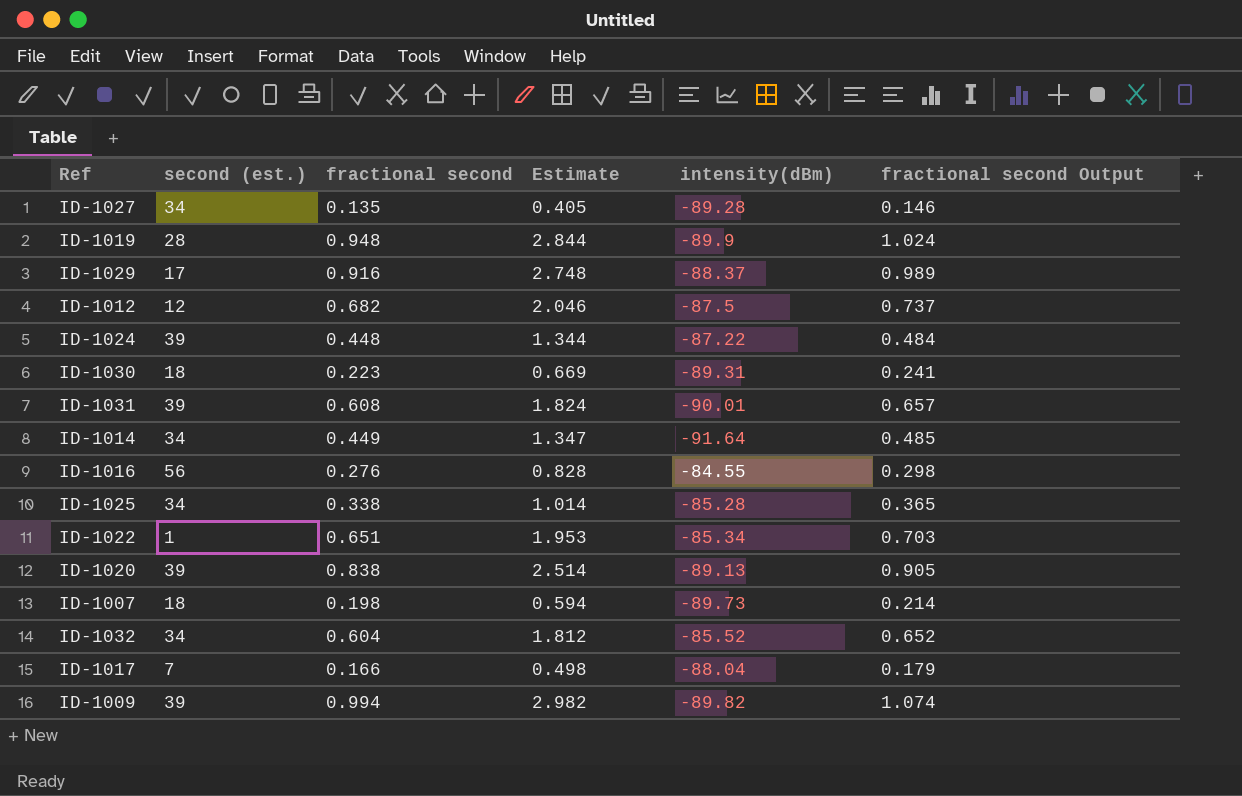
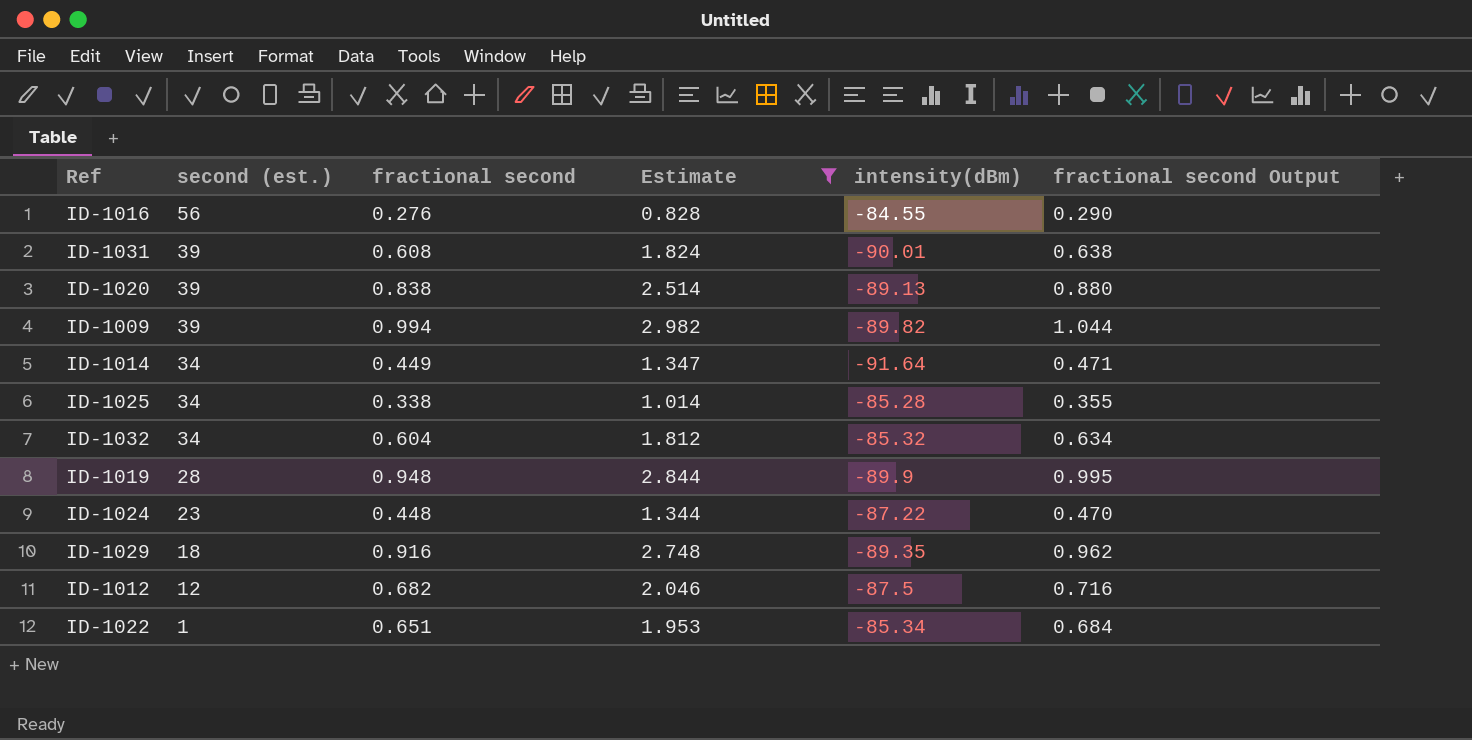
filter: none -> Estimate >= 0.828
row order: none -> second (est.) descending
column fractional second Output | formula: [fractional second] * 1.08 -> [fractional second] * 1.05
ID-1032 | intensity(dBm): -85.52 -> -85.32
ID-1024 | second (est.): 39 -> 23
ID-1029 | second (est.): 17 -> 18
ID-1029 | intensity(dBm): -88.37 -> -89.35

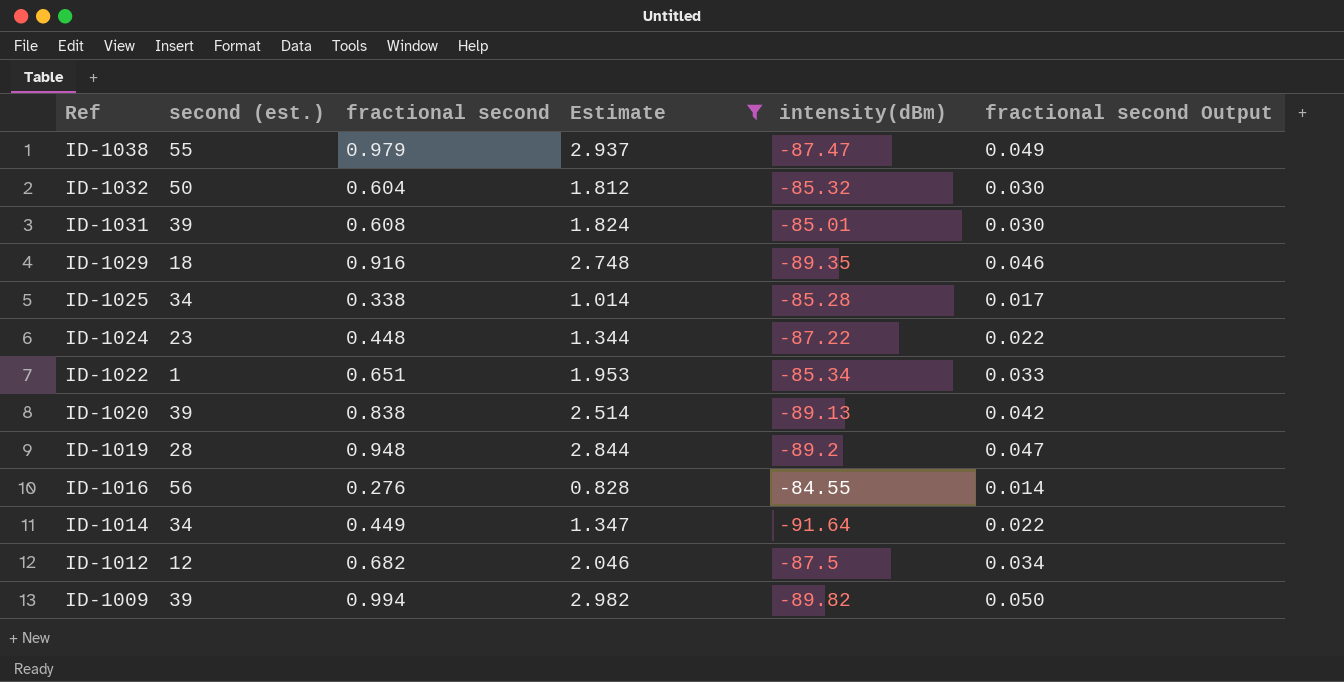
row order: second (est.) descending -> Ref descending
column fractional second Output | formula: [fractional second] * 1.05 -> [fractional second] * 0.05
row ID-1038: none -> 55 | 0.979 | 2.937 | -87.47 | 0.049
ID-1032 | second (est.): 34 -> 50
ID-1031 | intensity(dBm): -90.01 -> -85.01
ID-1019 | intensity(dBm): -89.9 -> -89.2

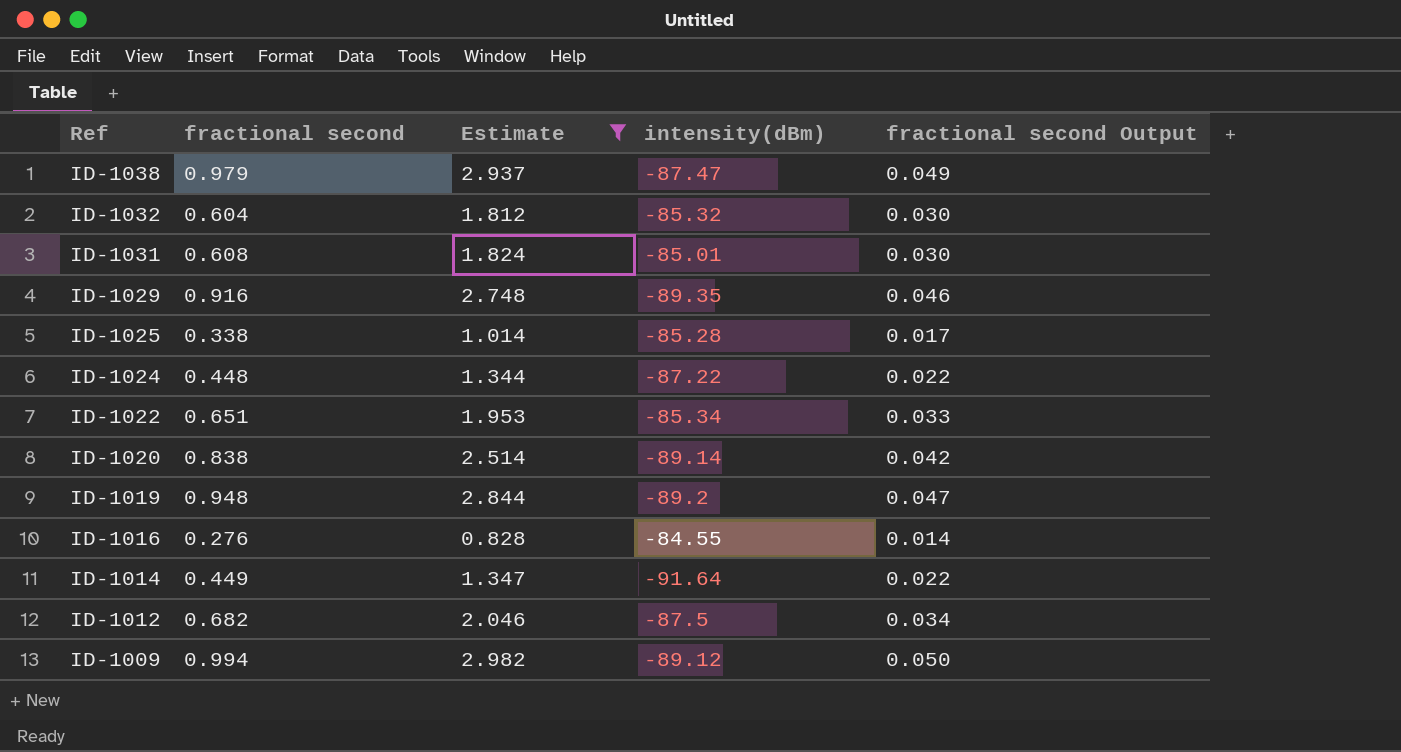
column second (est.) | position: 2 -> none
ID-1020 | intensity(dBm): -89.13 -> -89.14
ID-1009 | intensity(dBm): -89.82 -> -89.12

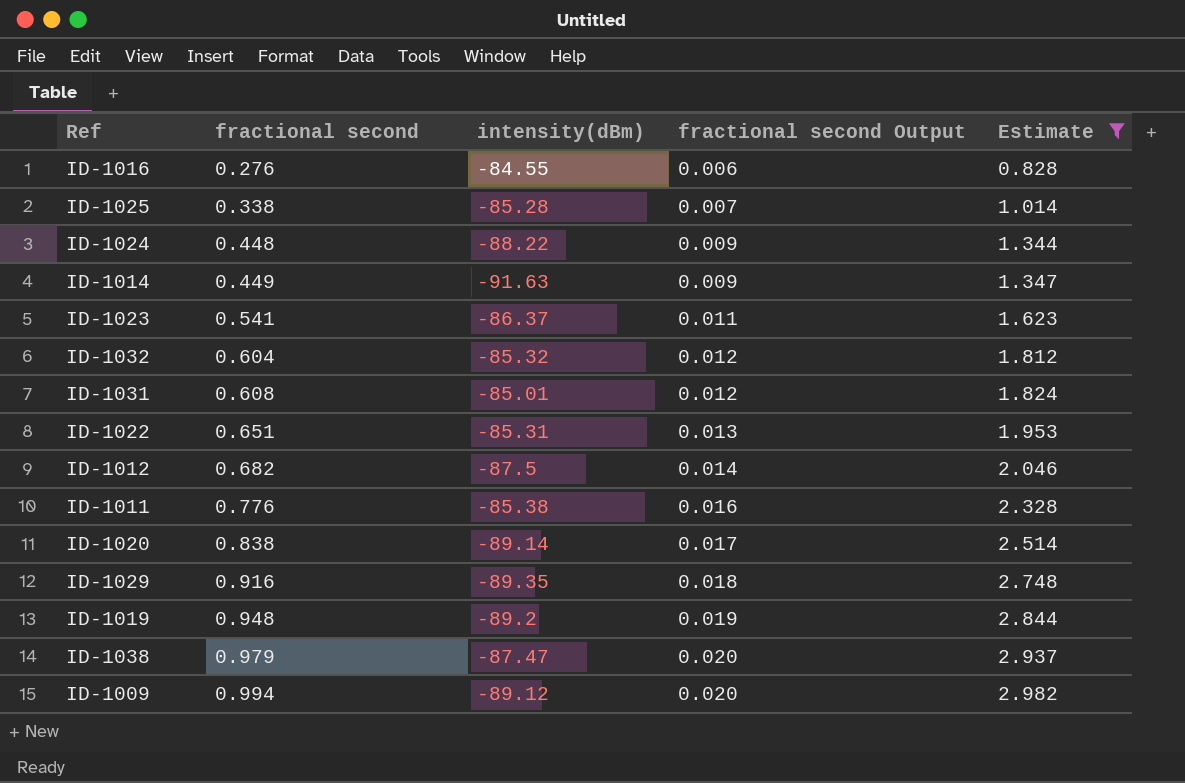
row order: Ref descending -> fractional second ascending
column fractional second Output | formula: [fractional second] * 0.05 -> [fractional second] * 0.02
column Estimate | position: 3 -> 5
ID-1024 | intensity(dBm): -87.22 -> -88.22
ID-1014 | intensity(dBm): -91.64 -> -91.63
row ID-1023: none -> 0.541 | -86.37 | 0.011 | 1.623
ID-1022 | intensity(dBm): -85.34 -> -85.31
row ID-1011: none -> 0.776 | -85.38 | 0.016 | 2.328

